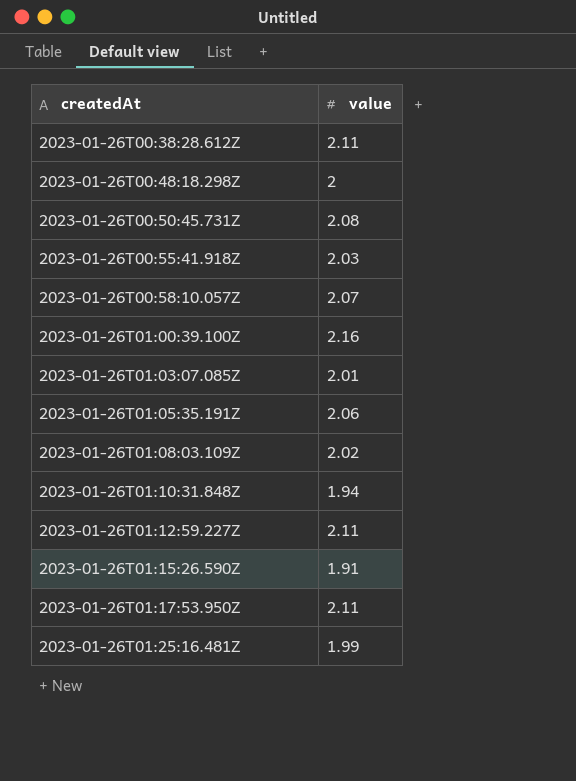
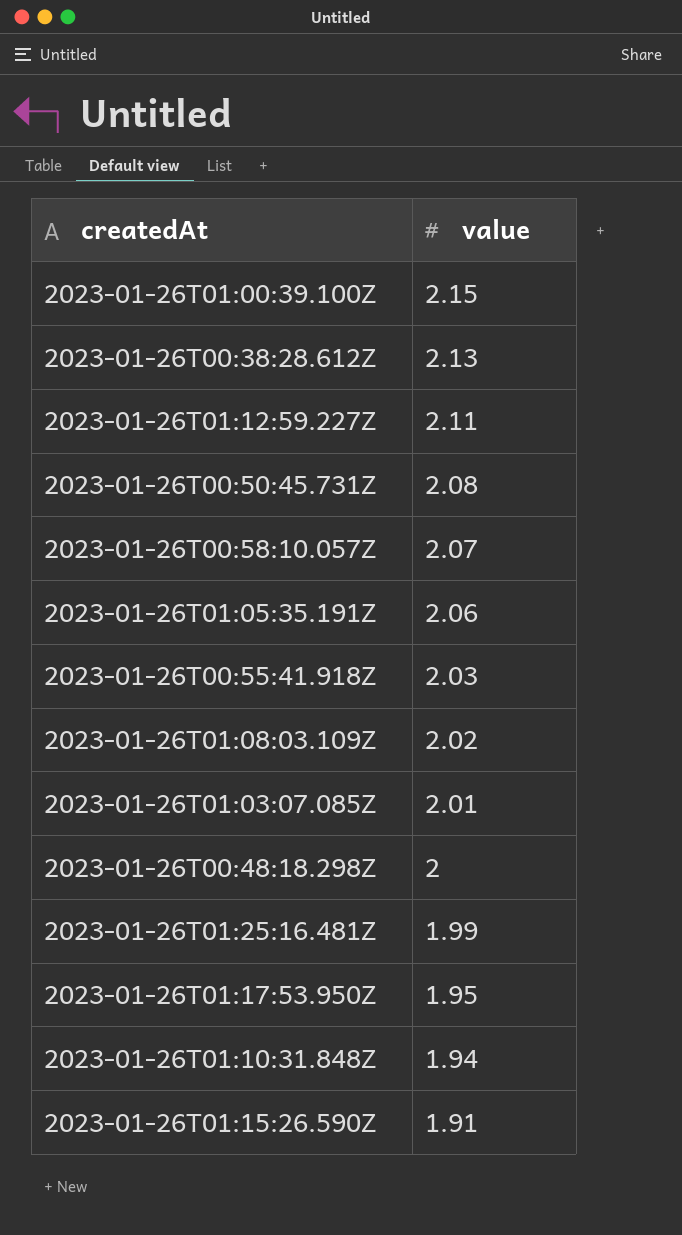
row order: createdAt ascending -> value descending
2023-01-26T01:00:39.100Z | value: 2.16 -> 2.15
2023-01-26T00:38:28.612Z | value: 2.11 -> 2.13
2023-01-26T01:17:53.950Z | value: 2.11 -> 1.95

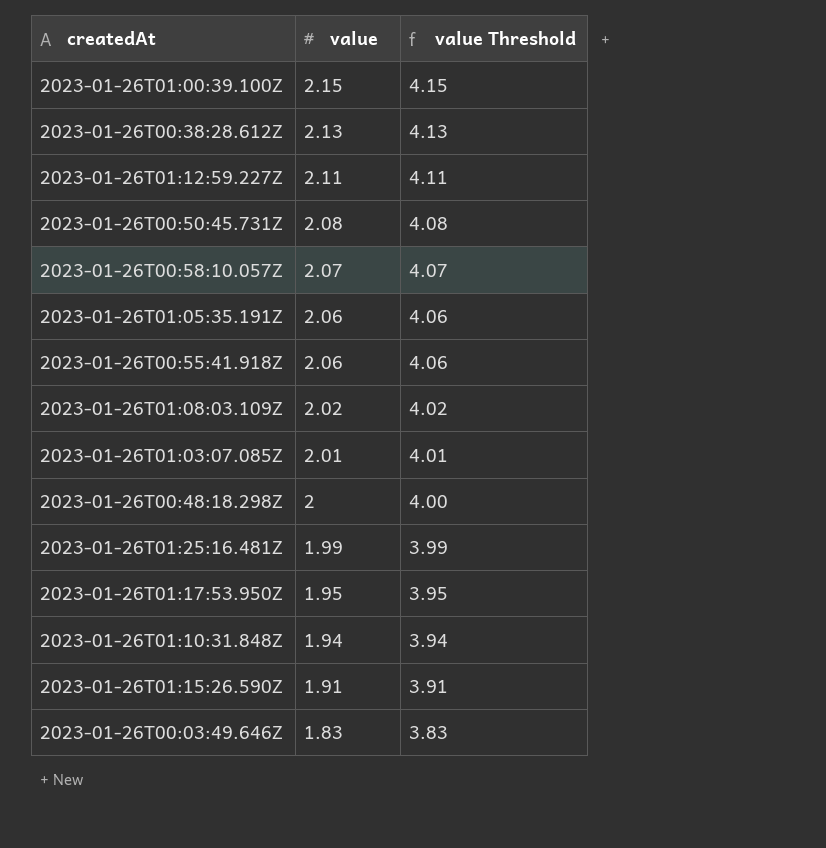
column value Threshold | formula: none -> [value] + 2
2023-01-26T00:55:41.918Z | value: 2.03 -> 2.06
row 2023-01-26T00:03:49.646Z: none -> 1.83 | 3.83

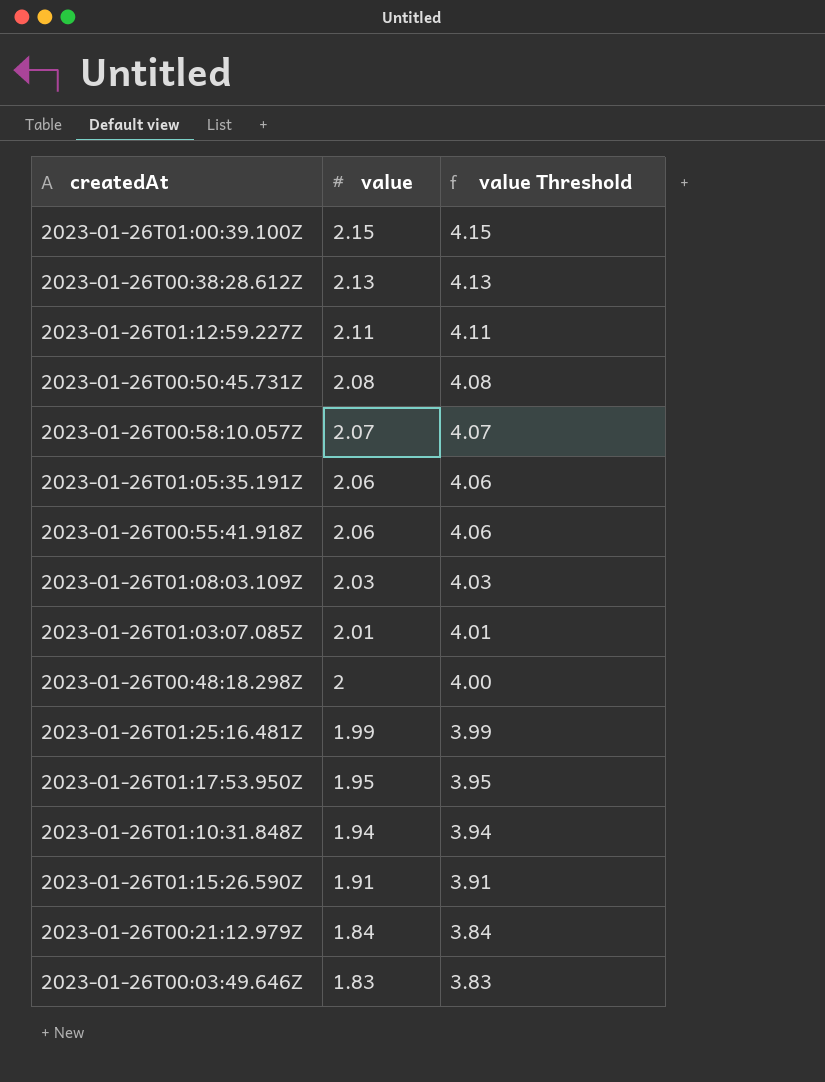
2023-01-26T01:08:03.109Z | value: 2.02 -> 2.03
2023-01-26T01:08:03.109Z | value Threshold: 4.02 -> 4.03
row 2023-01-26T00:21:12.979Z: none -> 1.84 | 3.84

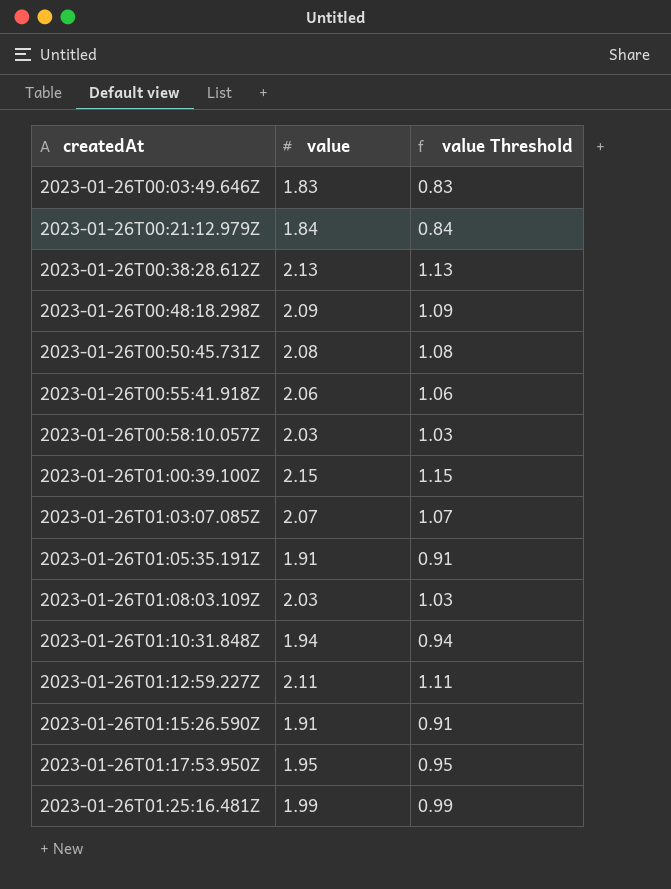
row order: value descending -> createdAt ascending
column value Threshold | formula: [value] + 2 -> [value] - 1
2023-01-26T00:48:18.298Z | value: 2 -> 2.09
2023-01-26T00:58:10.057Z | value: 2.07 -> 2.03
2023-01-26T01:03:07.085Z | value: 2.01 -> 2.07
2023-01-26T01:05:35.191Z | value: 2.06 -> 1.91

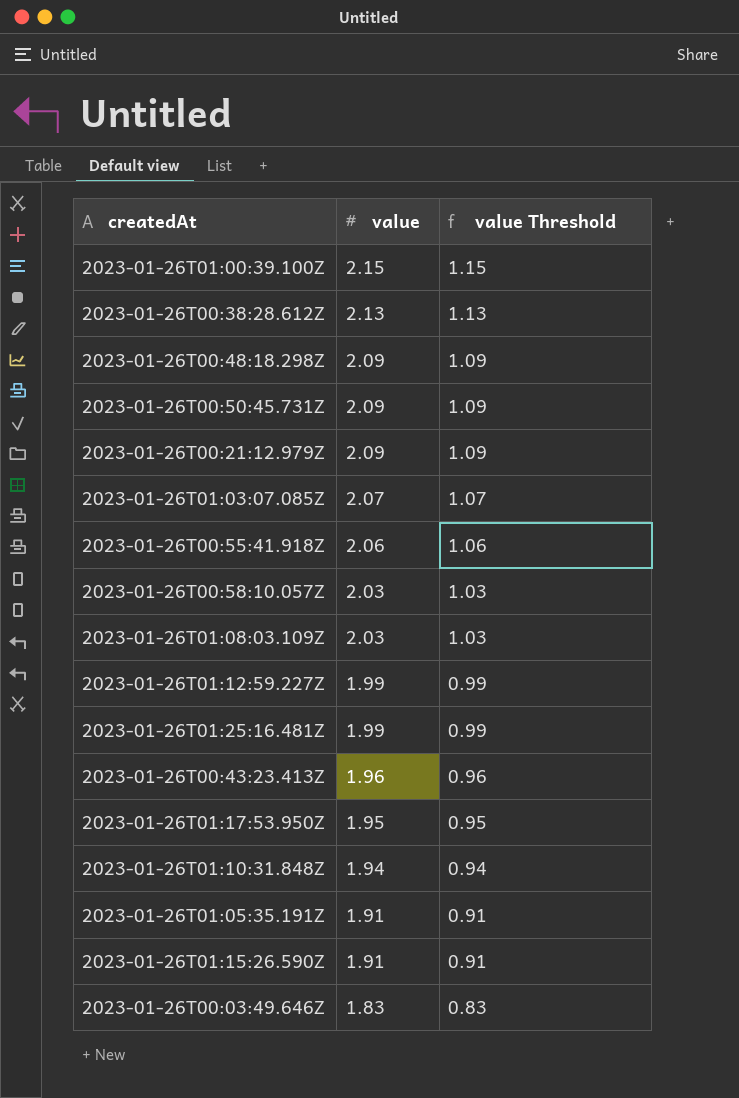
row order: createdAt ascending -> value descending
2023-01-26T00:50:45.731Z | value: 2.08 -> 2.09
2023-01-26T00:50:45.731Z | value Threshold: 1.08 -> 1.09
2023-01-26T00:21:12.979Z | value: 1.84 -> 2.09
2023-01-26T00:21:12.979Z | value Threshold: 0.84 -> 1.09
2023-01-26T01:12:59.227Z | value: 2.11 -> 1.99
2023-01-26T01:12:59.227Z | value Threshold: 1.11 -> 0.99
row 2023-01-26T00:43:23.413Z: none -> 1.96 | 0.96

